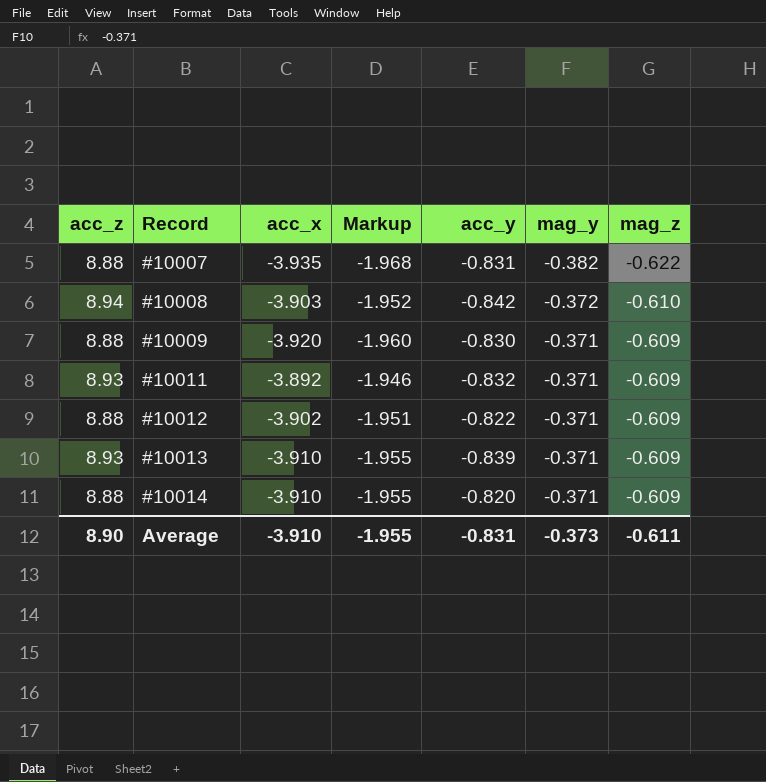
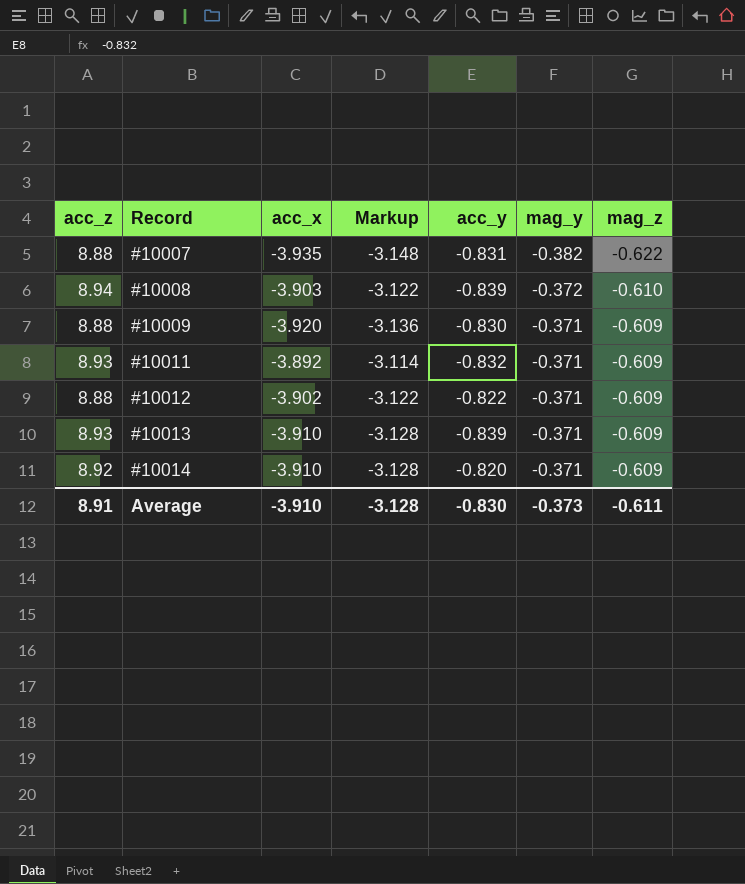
column Markup | formula: [acc_x] * 0.5 -> [acc_x] * 0.8
#10008 | acc_y: -0.842 -> -0.839
#10014 | acc_z: 8.88 -> 8.92
Average | acc_z: 8.90 -> 8.91
Average | Markup: -1.955 -> -3.128
Average | acc_y: -0.831 -> -0.830

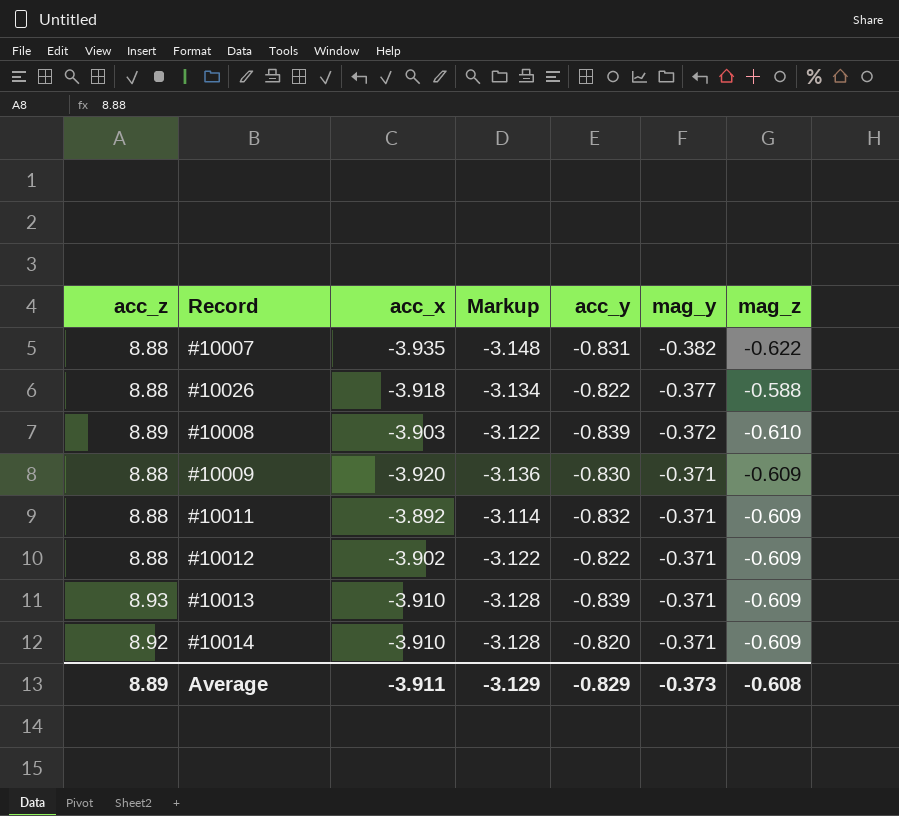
row #10026: none -> 8.88 | -3.918 | -3.134 | -0.822 | -0.377 | -0.588
#10008 | acc_z: 8.94 -> 8.89
#10011 | acc_z: 8.93 -> 8.88
Average | acc_z: 8.91 -> 8.89
Average | acc_x: -3.910 -> -3.911
Average | Markup: -3.128 -> -3.129
Average | acc_y: -0.830 -> -0.829
Average | mag_z: -0.611 -> -0.608

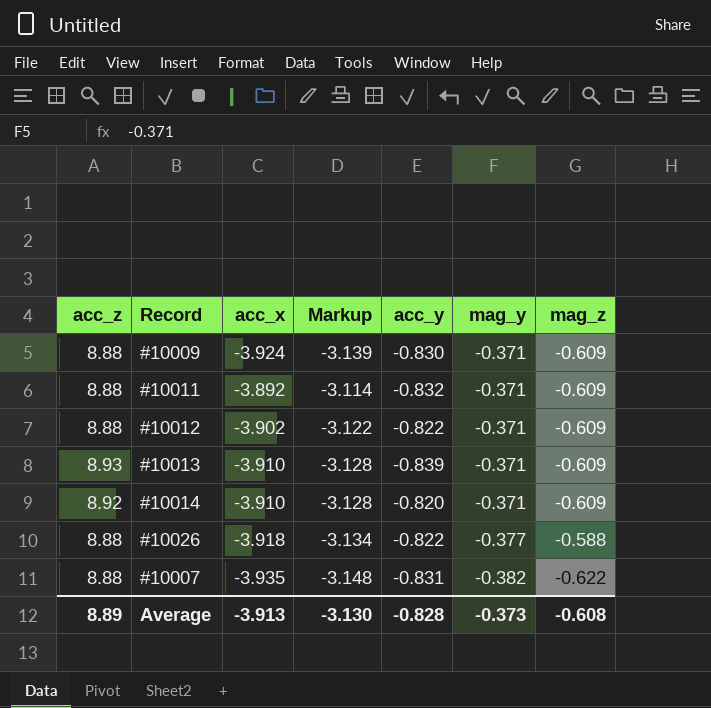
row order: mag_y ascending -> mag_y descending
row #10008: 8.89 | -3.903 | -3.122 | -0.839 | -0.372 | -0.610 -> none
#10009 | acc_x: -3.920 -> -3.924
#10009 | Markup: -3.136 -> -3.139
Average | acc_x: -3.911 -> -3.913
Average | Markup: -3.129 -> -3.130
Average | acc_y: -0.829 -> -0.828

